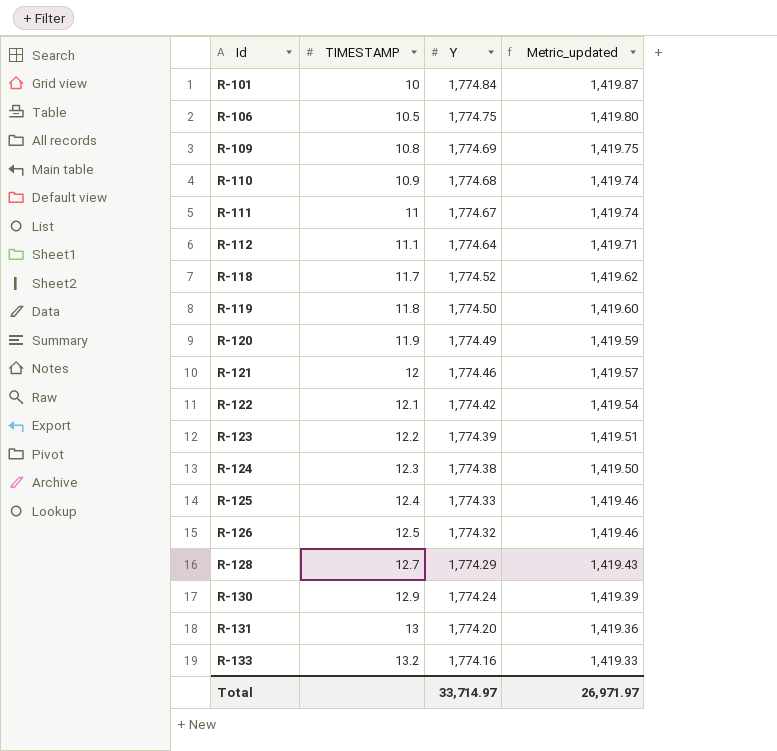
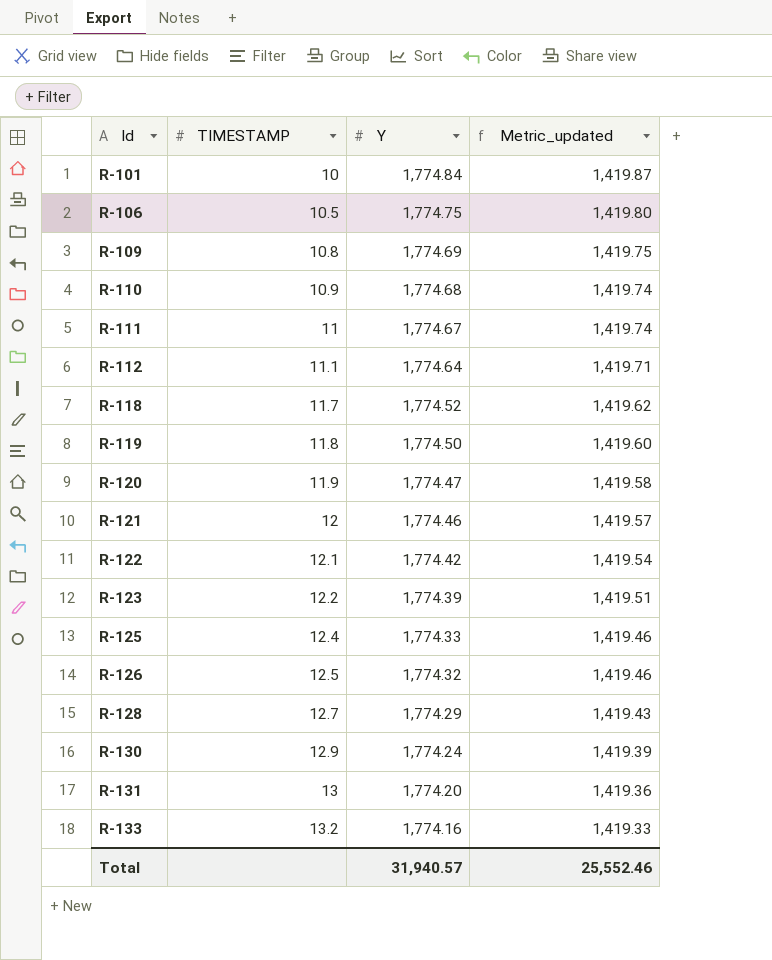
row R-124: 12.3 | 1,774.38 | 1,419.50 -> none
R-120 | Y: 1,774.49 -> 1,774.47
R-120 | Metric_updated: 1,419.59 -> 1,419.58
Total | Y: 33,714.97 -> 31,940.57
Total | Metric_updated: 26,971.97 -> 25,552.46

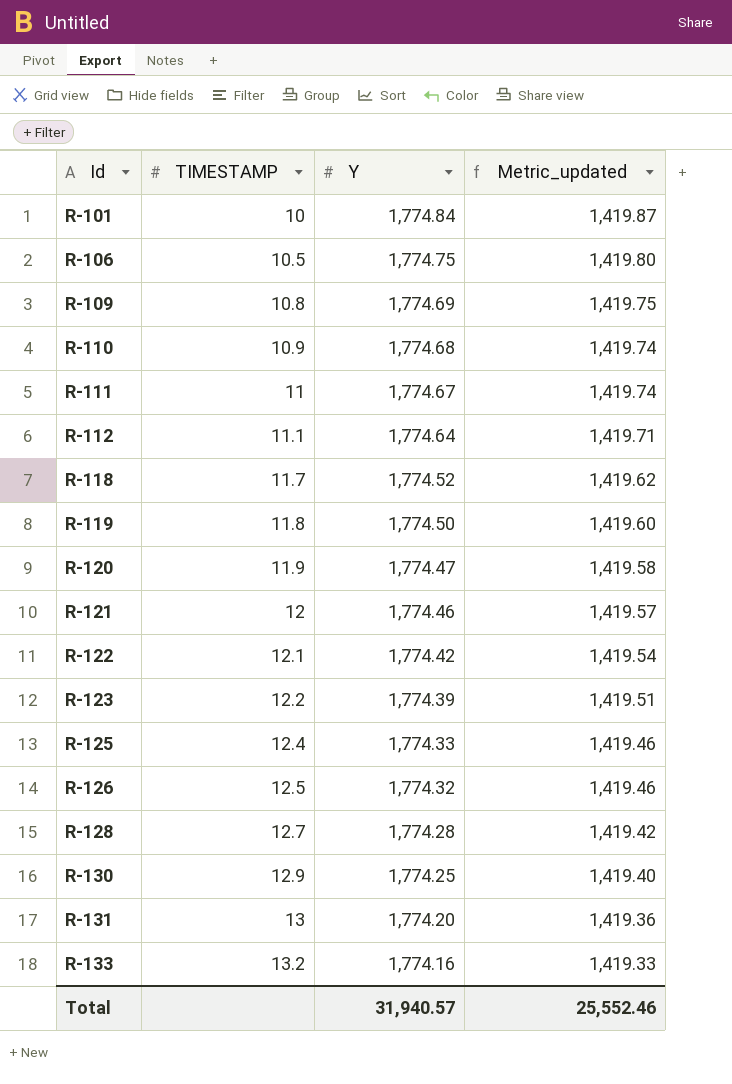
R-128 | Y: 1,774.29 -> 1,774.28
R-128 | Metric_updated: 1,419.43 -> 1,419.42
R-130 | Y: 1,774.24 -> 1,774.25
R-130 | Metric_updated: 1,419.39 -> 1,419.40

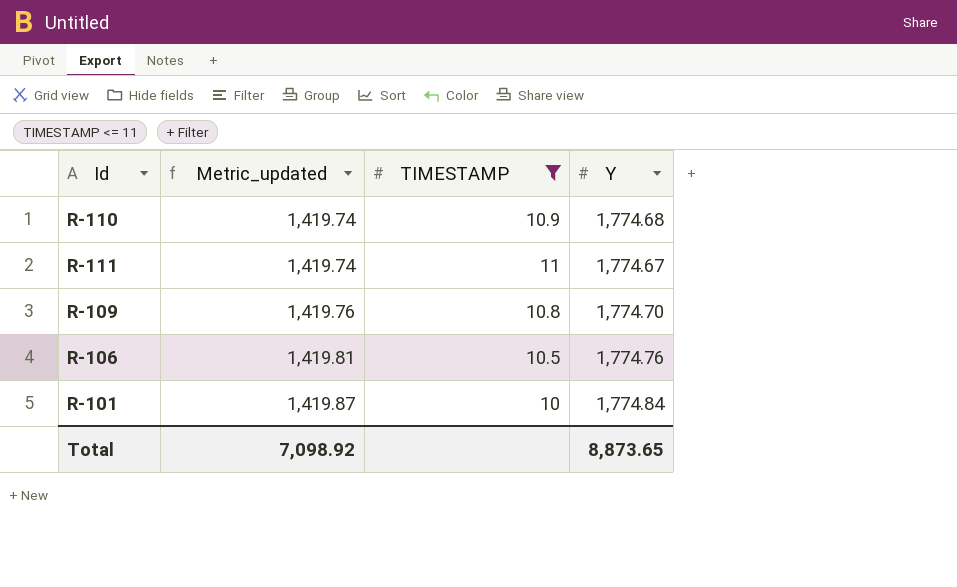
filter: none -> TIMESTAMP <= 11
row order: Id ascending -> Metric_updated ascending
column Metric_updated | position: 4 -> 2
R-109 | Metric_updated: 1,419.75 -> 1,419.76
R-109 | Y: 1,774.69 -> 1,774.70
R-106 | Metric_updated: 1,419.80 -> 1,419.81
R-106 | Y: 1,774.75 -> 1,774.76
Total | Metric_updated: 25,552.46 -> 7,098.92
Total | Y: 31,940.57 -> 8,873.65

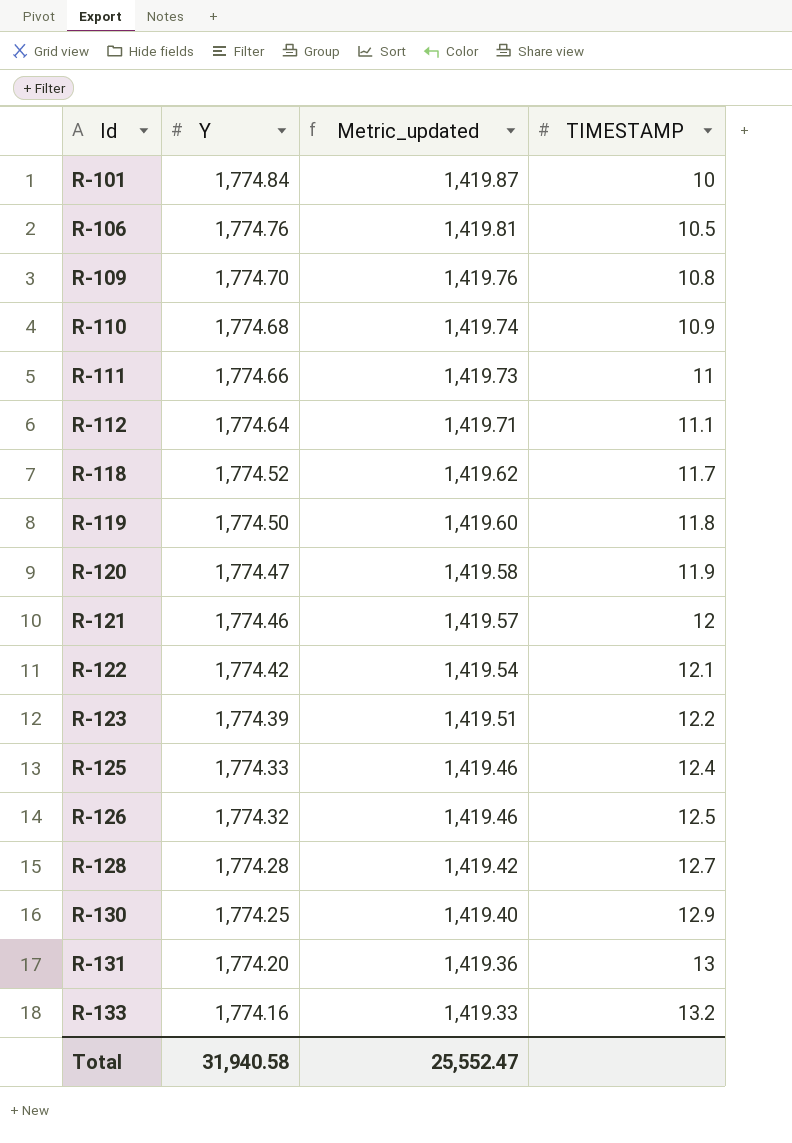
filter: TIMESTAMP <= 11 -> none
row order: Metric_updated ascending -> Id ascending
column Y | position: 4 -> 2
R-111 | Y: 1,774.67 -> 1,774.66
R-111 | Metric_updated: 1,419.74 -> 1,419.73
Total | Y: 8,873.65 -> 31,940.58
Total | Metric_updated: 7,098.92 -> 25,552.47

